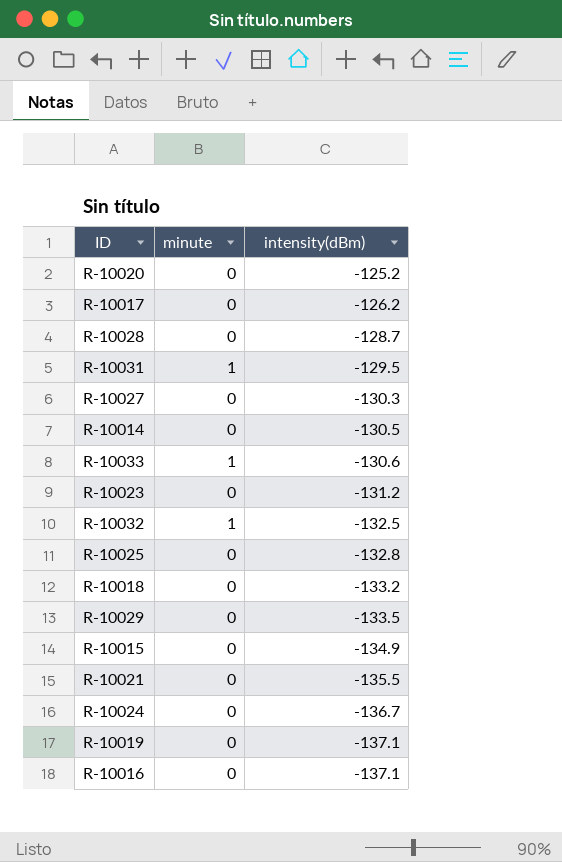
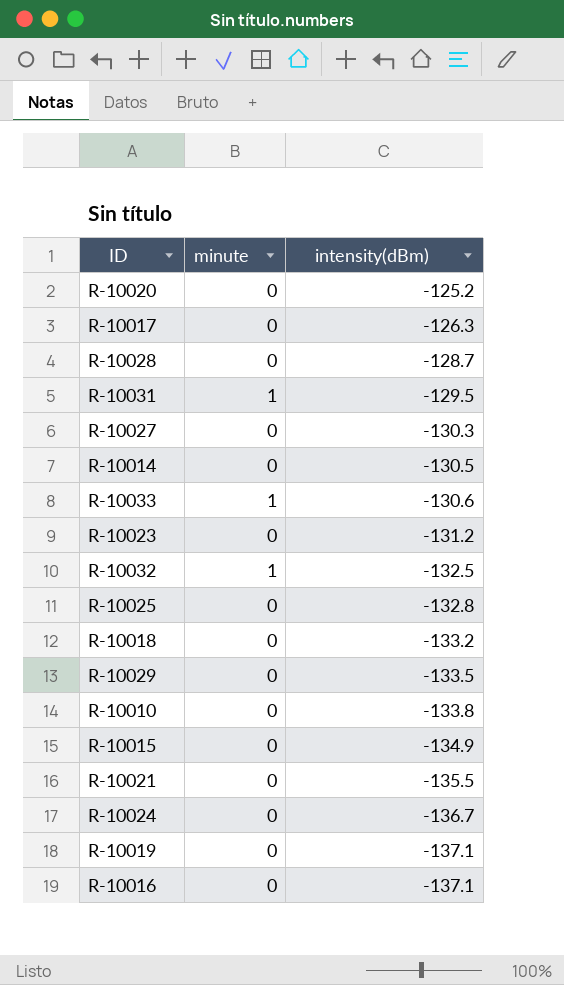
R-10017 | intensity(dBm): -126.2 -> -126.3
row R-10010: none -> 0 | -133.8

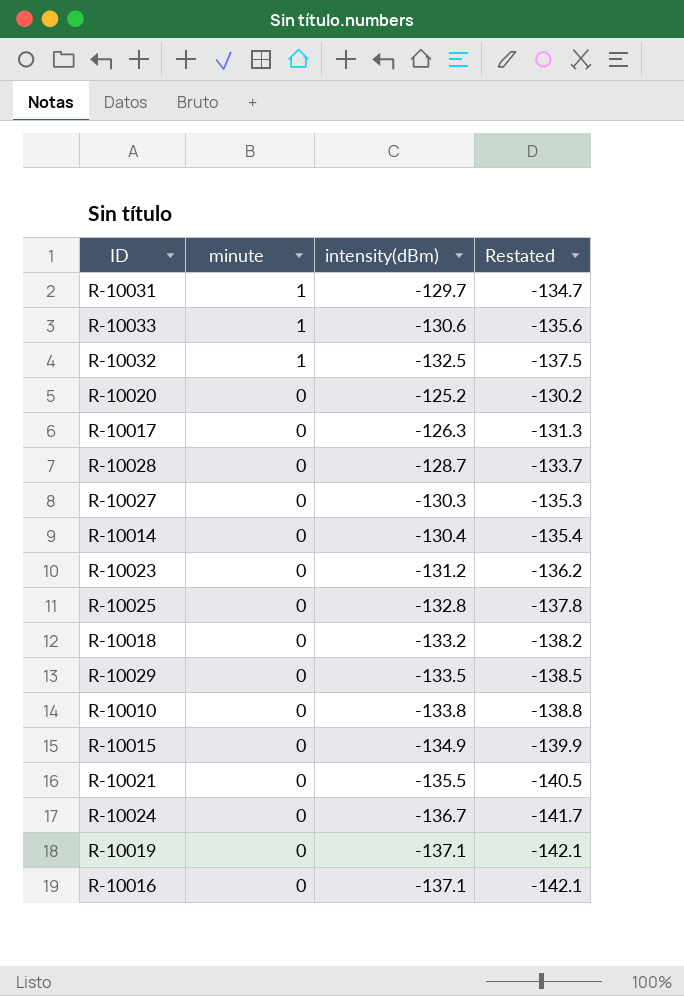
row order: intensity(dBm) descending -> minute descending
column Restated | formula: none -> [intensity(dBm)] - 5
R-10031 | intensity(dBm): -129.5 -> -129.7
R-10014 | intensity(dBm): -130.5 -> -130.4

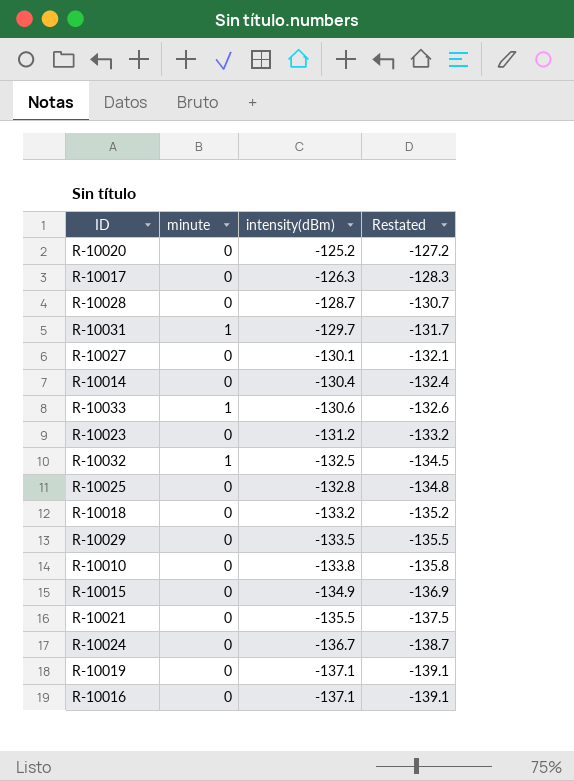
row order: minute descending -> intensity(dBm) descending
column Restated | formula: [intensity(dBm)] - 5 -> [intensity(dBm)] - 2
R-10027 | intensity(dBm): -130.3 -> -130.1

